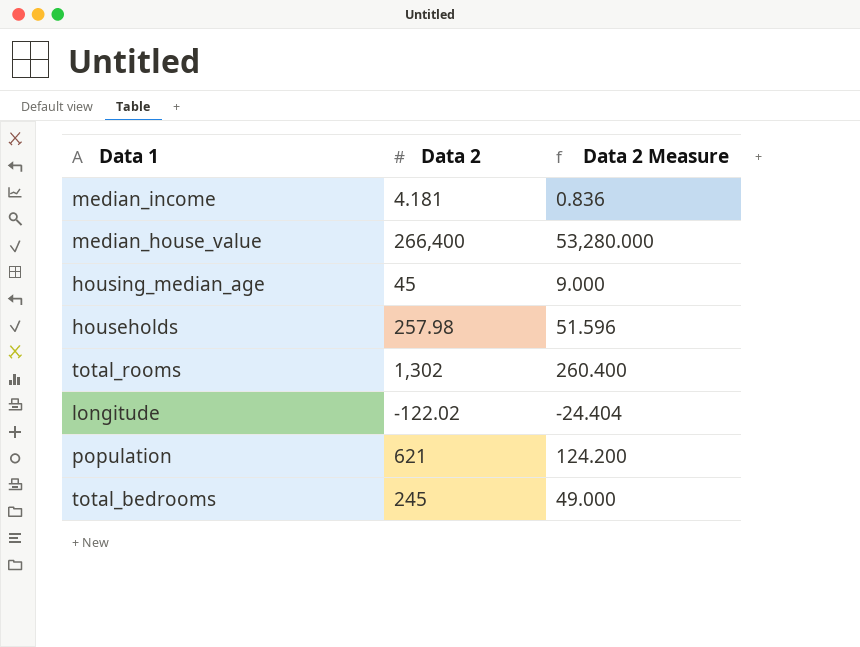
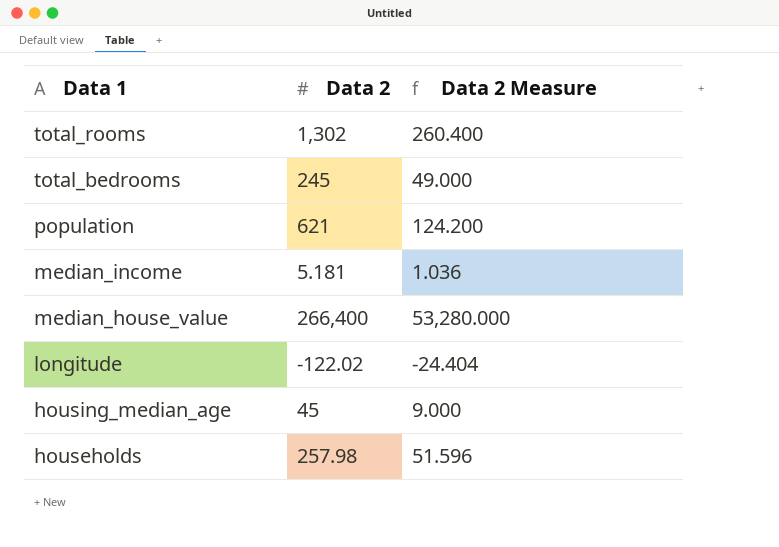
row order: none -> Data 1 descending
median_income | Data 2: 4.181 -> 5.181
median_income | Data 2 Measure: 0.836 -> 1.036

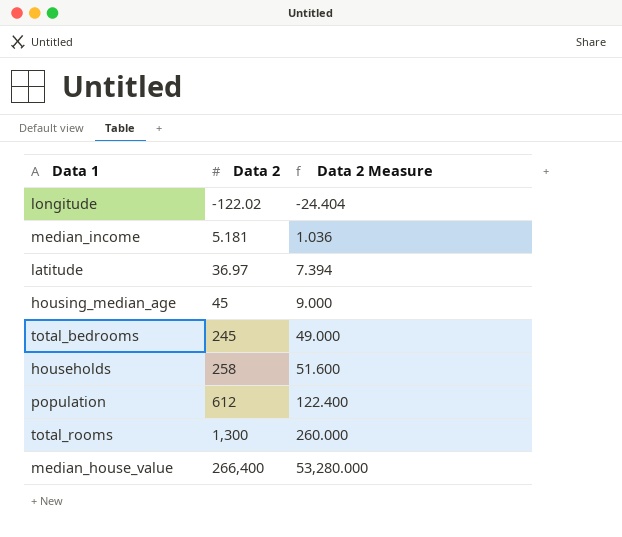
row order: Data 1 descending -> Data 2 ascending
row latitude: none -> 36.97 | 7.394
households | Data 2: 257.98 -> 258
households | Data 2 Measure: 51.596 -> 51.600
population | Data 2: 621 -> 612
population | Data 2 Measure: 124.200 -> 122.400
total_rooms | Data 2: 1,302 -> 1,300
total_rooms | Data 2 Measure: 260.400 -> 260.000

